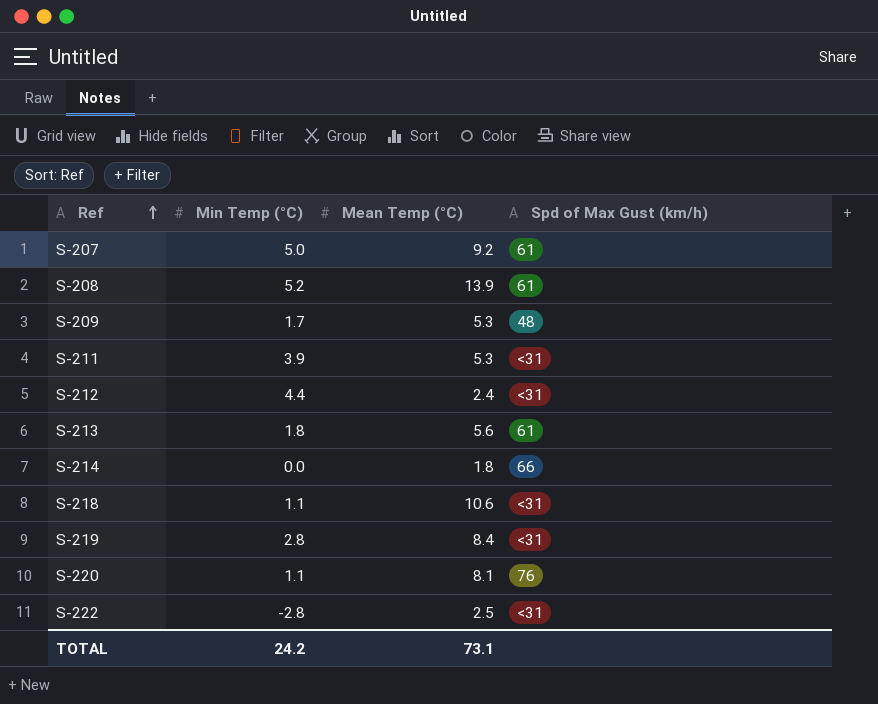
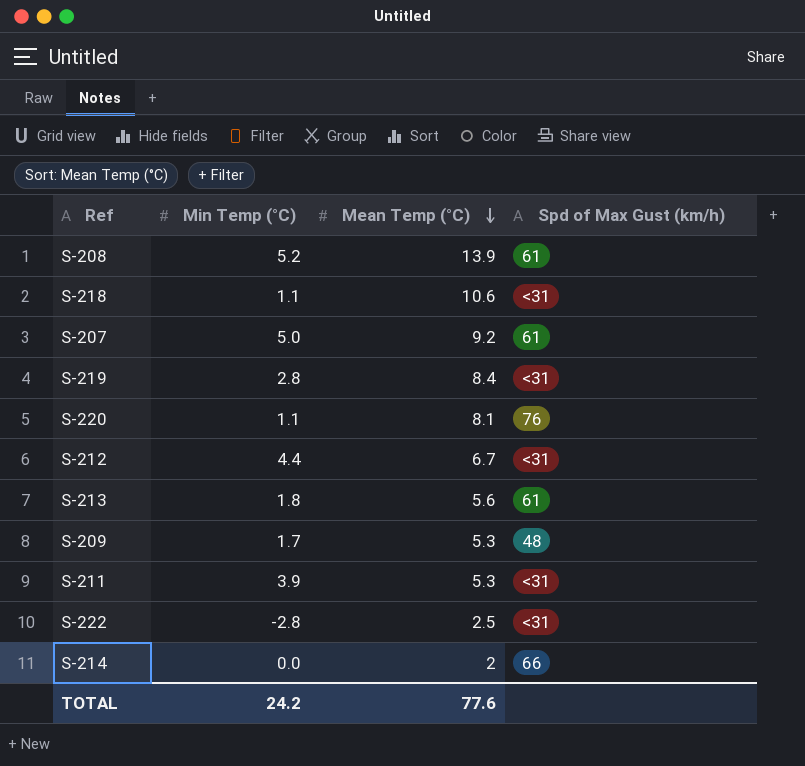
row order: Ref ascending -> Mean Temp (°C) descending
S-212 | Mean Temp (°C): 2.4 -> 6.7
S-214 | Mean Temp (°C): 1.8 -> 2
TOTAL | Mean Temp (°C): 73.1 -> 77.6

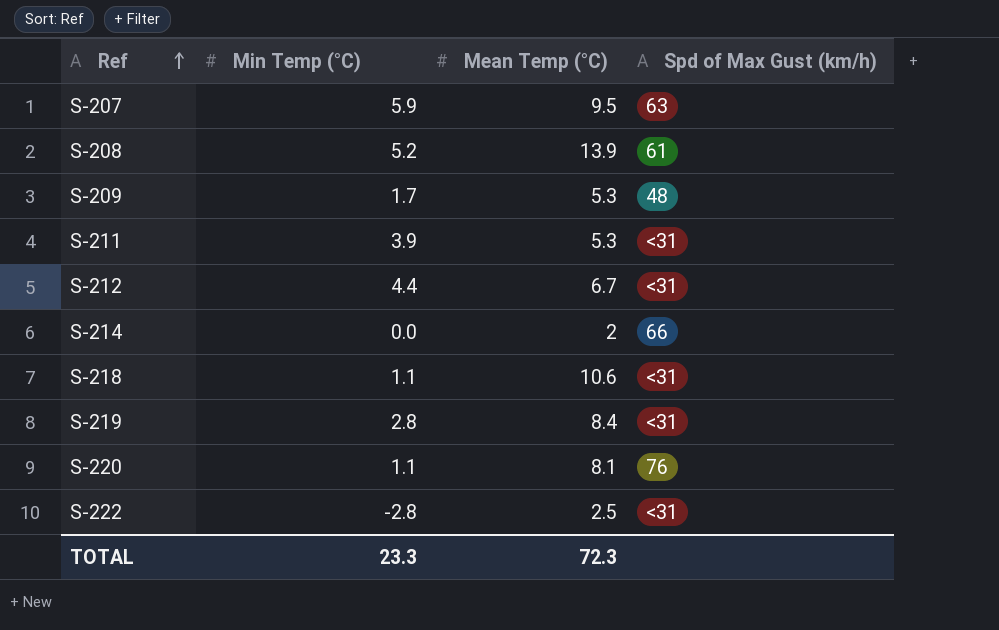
row order: Mean Temp (°C) descending -> Ref ascending
row S-213: 1.8 | 5.6 | 61 -> none
S-207 | Min Temp (°C): 5.0 -> 5.9
S-207 | Mean Temp (°C): 9.2 -> 9.5
S-207 | Spd of Max Gust (km/h): 61 -> 63
TOTAL | Min Temp (°C): 24.2 -> 23.3
TOTAL | Mean Temp (°C): 77.6 -> 72.3

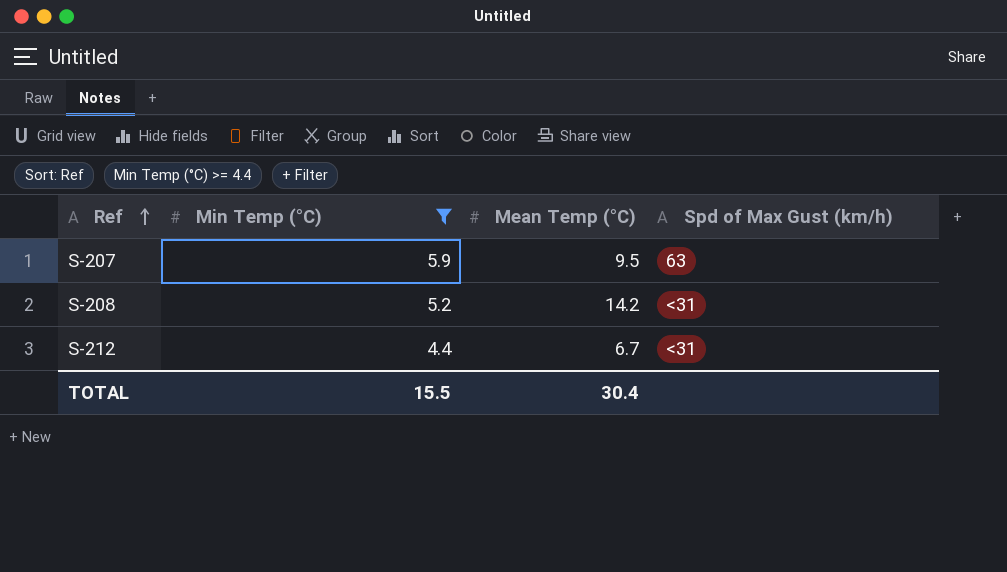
filter: none -> Min Temp (°C) >= 4.4
S-208 | Mean Temp (°C): 13.9 -> 14.2
S-208 | Spd of Max Gust (km/h): 61 -> <31
TOTAL | Min Temp (°C): 23.3 -> 15.5
TOTAL | Mean Temp (°C): 72.3 -> 30.4

